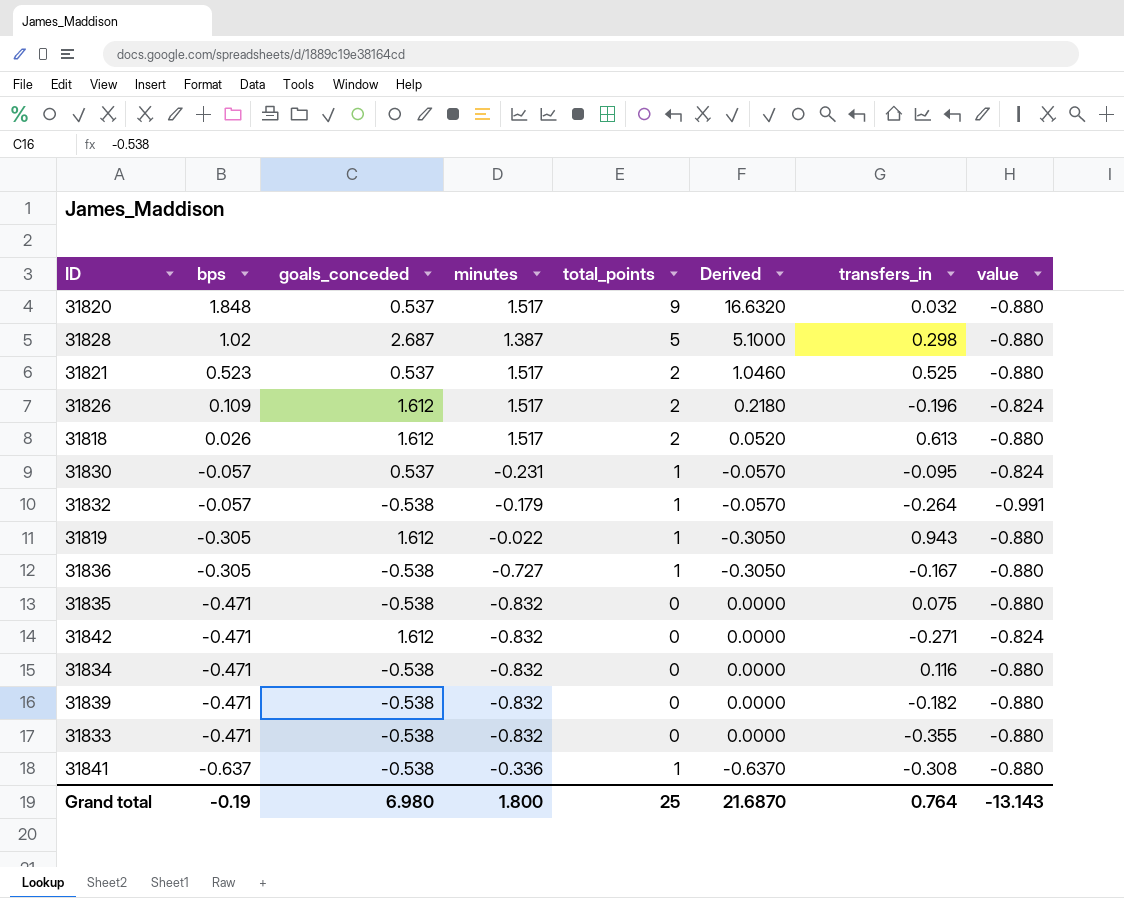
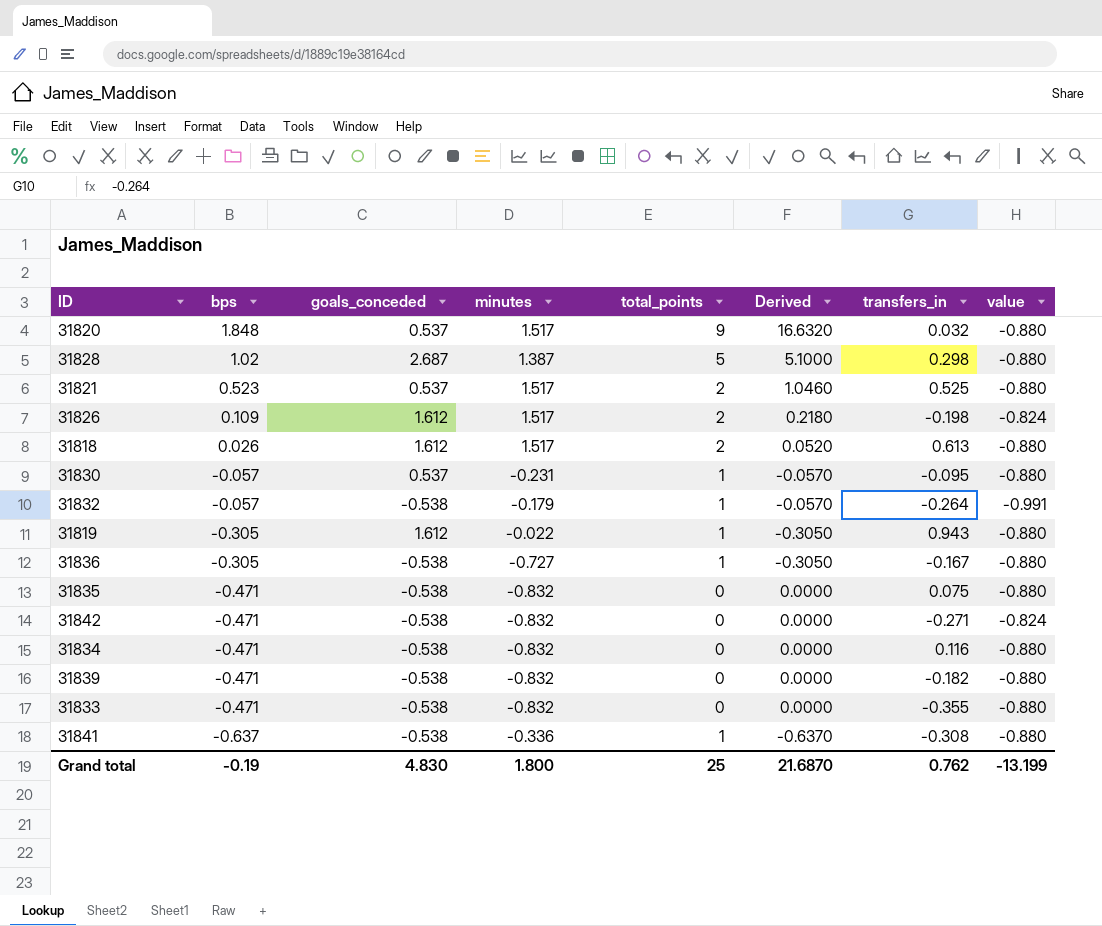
31826 | transfers_in: -0.196 -> -0.198
31830 | value: -0.824 -> -0.880
31842 | goals_conceded: 1.612 -> -0.538
Grand total | goals_conceded: 6.980 -> 4.830
Grand total | transfers_in: 0.764 -> 0.762
Grand total | value: -13.143 -> -13.199

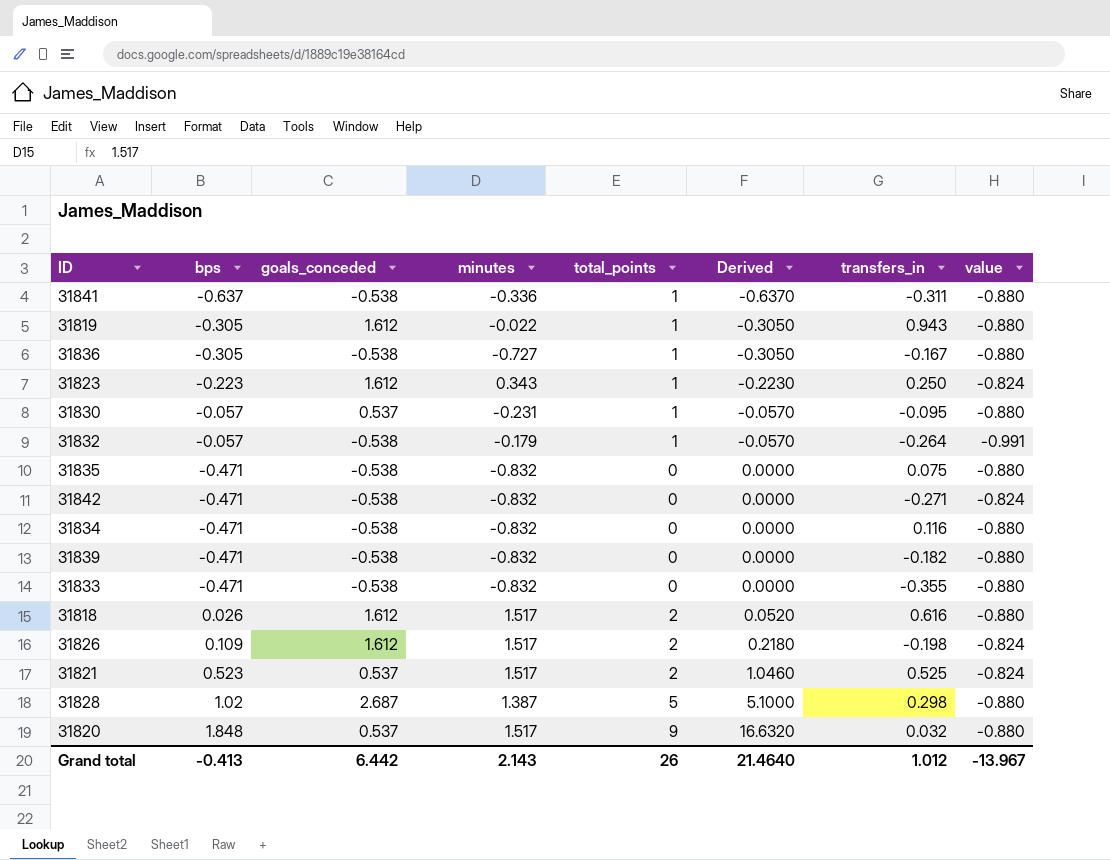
row order: bps descending -> Derived ascending
31841 | transfers_in: -0.308 -> -0.311
row 31823: none -> -0.223 | 1.612 | 0.343 | 1 | -0.2230 | 0.250 | -0.824
31818 | transfers_in: 0.613 -> 0.616
31821 | value: -0.880 -> -0.824
Grand total | bps: -0.19 -> -0.413
Grand total | goals_conceded: 4.830 -> 6.442
Grand total | minutes: 1.800 -> 2.143
Grand total | total_points: 25 -> 26
Grand total | Derived: 21.6870 -> 21.4640
Grand total | transfers_in: 0.762 -> 1.012
Grand total | value: -13.199 -> -13.967

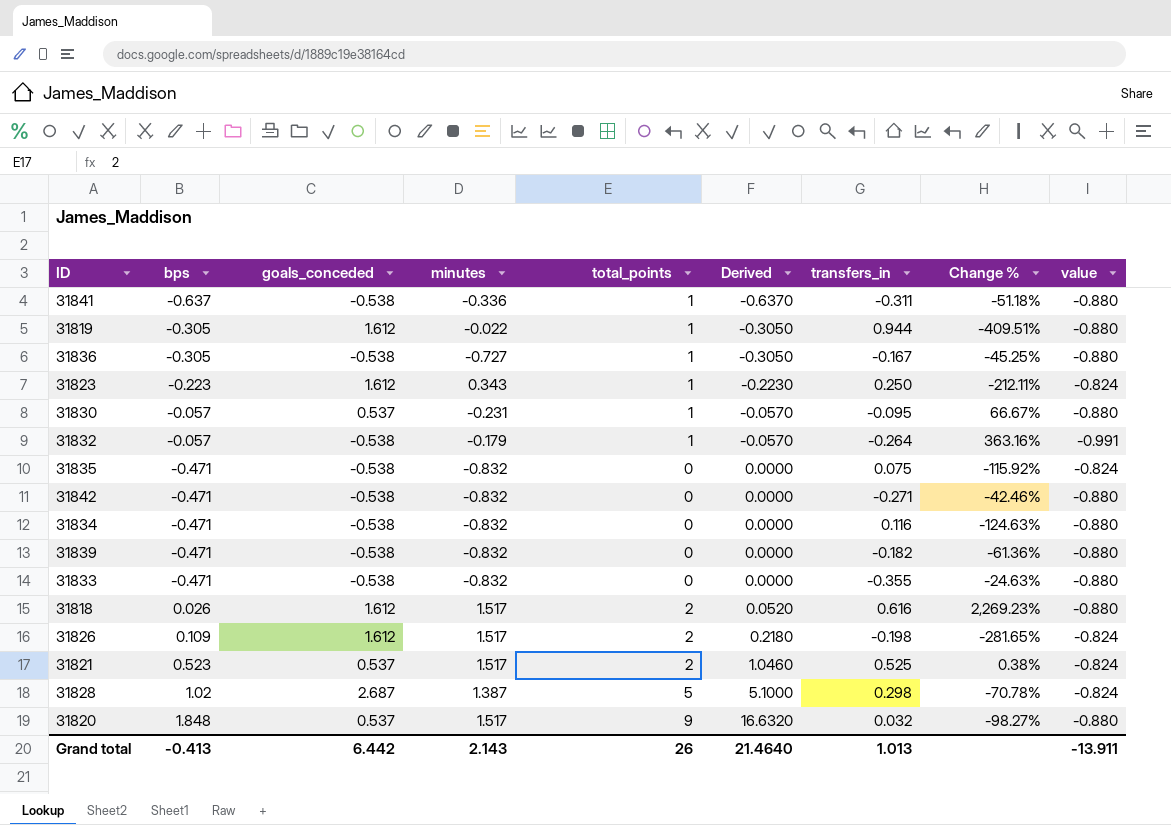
column Change % | formula: none -> ([transfers_in] - [bps]) / [bps]
31819 | transfers_in: 0.943 -> 0.944
31835 | value: -0.880 -> -0.824
31842 | value: -0.824 -> -0.880
31828 | value: -0.880 -> -0.824
Grand total | transfers_in: 1.012 -> 1.013
Grand total | value: -13.967 -> -13.911

